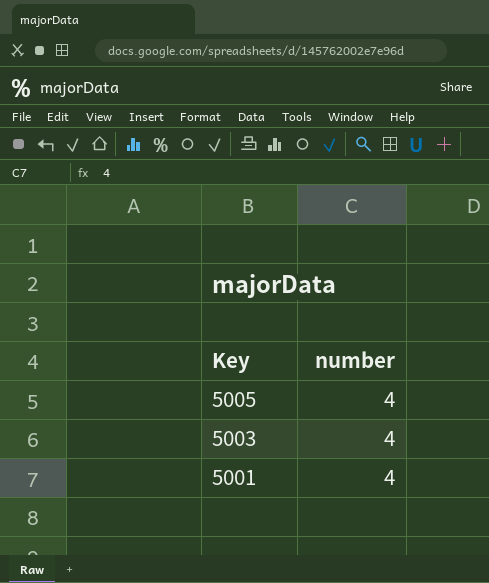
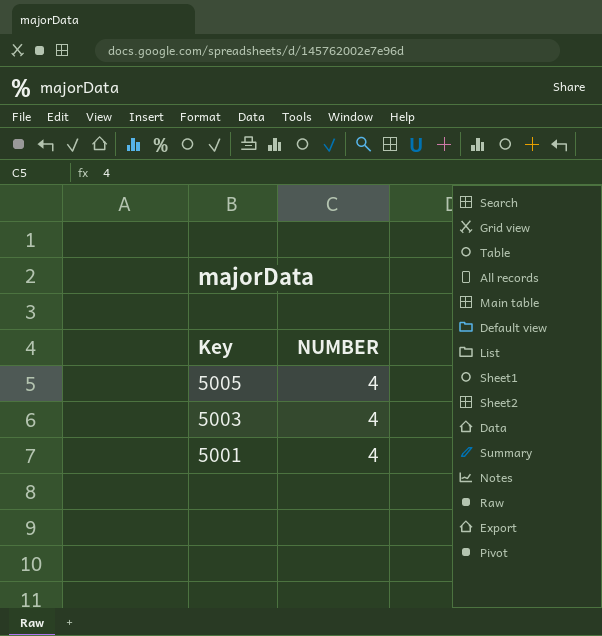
column name: number -> NUMBER

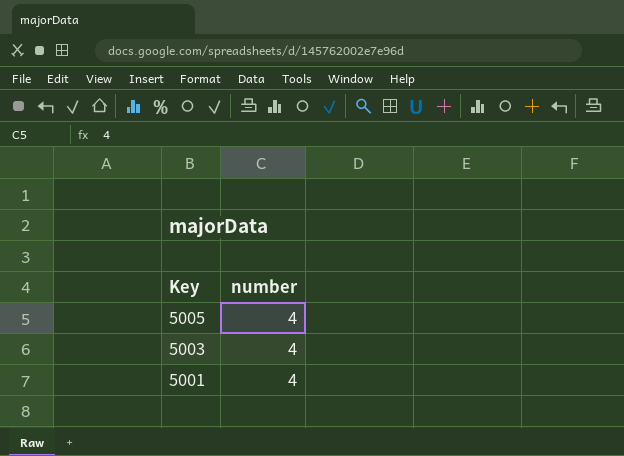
column name: NUMBER -> number

